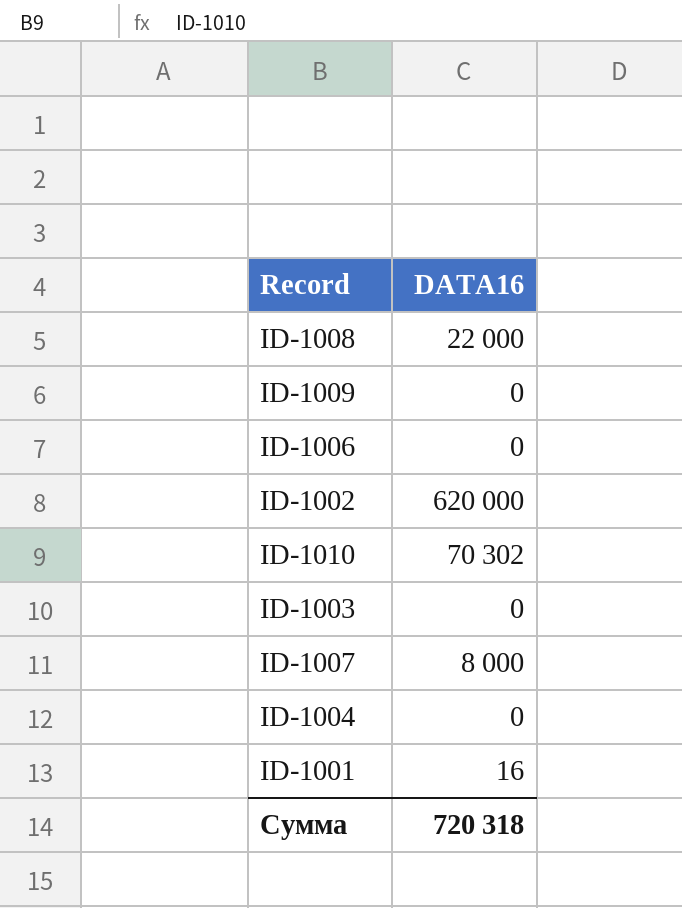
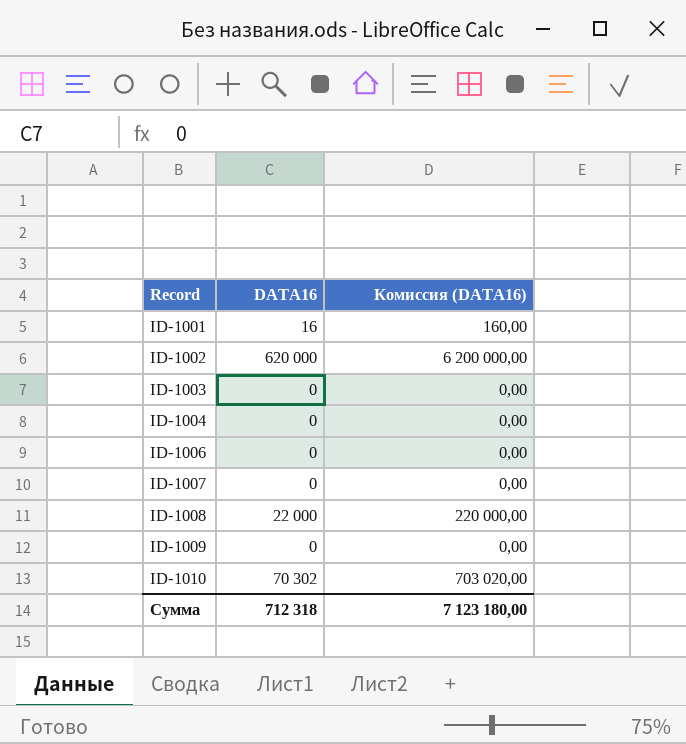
row order: none -> Record ascending
column Комиссия (DATA16) | formula: none -> [DATA16] * 10
ID-1007 | DATA16: 8 000 -> 0
Сумма | DATA16: 720 318 -> 712 318

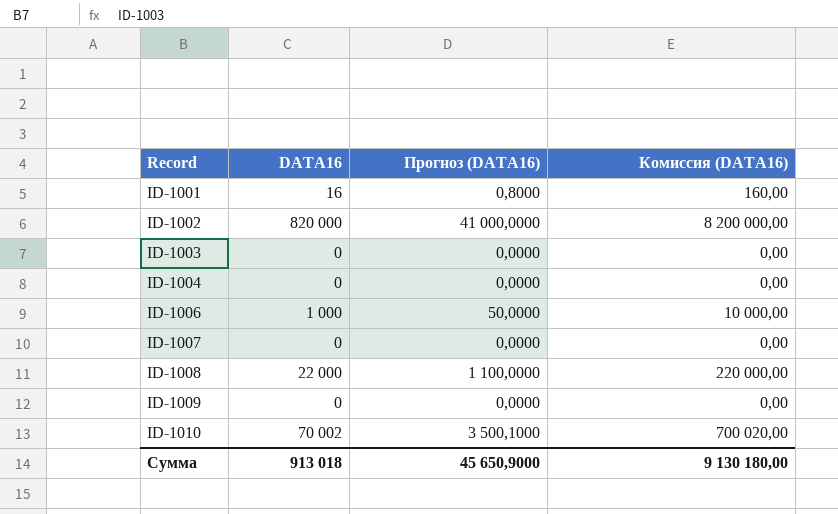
column Прогноз (DATA16) | formula: none -> [DATA16] * 0,05
ID-1002 | DATA16: 620 000 -> 820 000
ID-1002 | Комиссия (DATA16): 6 200 000,00 -> 8 200 000,00
ID-1006 | DATA16: 0 -> 1 000
ID-1006 | Комиссия (DATA16): 0,00 -> 10 000,00
ID-1010 | DATA16: 70 302 -> 70 002
ID-1010 | Комиссия (DATA16): 703 020,00 -> 700 020,00
Сумма | DATA16: 712 318 -> 913 018
Сумма | Комиссия (DATA16): 7 123 180,00 -> 9 130 180,00

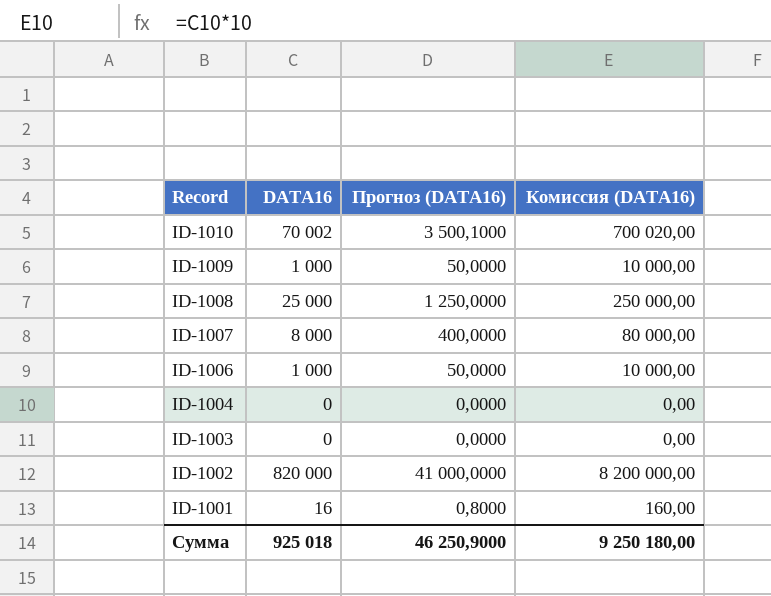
row order: Record ascending -> Record descending
ID-1009 | DATA16: 0 -> 1 000
ID-1009 | Прогноз (DATA16): 0,0000 -> 50,0000
ID-1009 | Комиссия (DATA16): 0,00 -> 10 000,00
ID-1008 | DATA16: 22 000 -> 25 000
ID-1008 | Прогноз (DATA16): 1 100,0000 -> 1 250,0000
ID-1008 | Комиссия (DATA16): 220 000,00 -> 250 000,00
ID-1007 | DATA16: 0 -> 8 000
ID-1007 | Прогноз (DATA16): 0,0000 -> 400,0000
ID-1007 | Комиссия (DATA16): 0,00 -> 80 000,00
Сумма | DATA16: 913 018 -> 925 018
Сумма | Прогноз (DATA16): 45 650,9000 -> 46 250,9000
Сумма | Комиссия (DATA16): 9 130 180,00 -> 9 250 180,00

